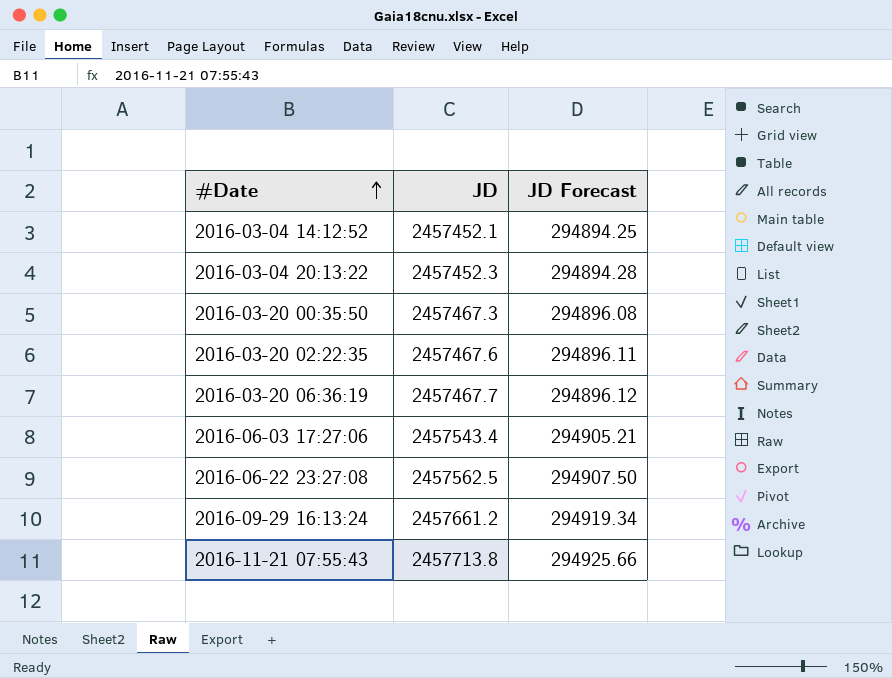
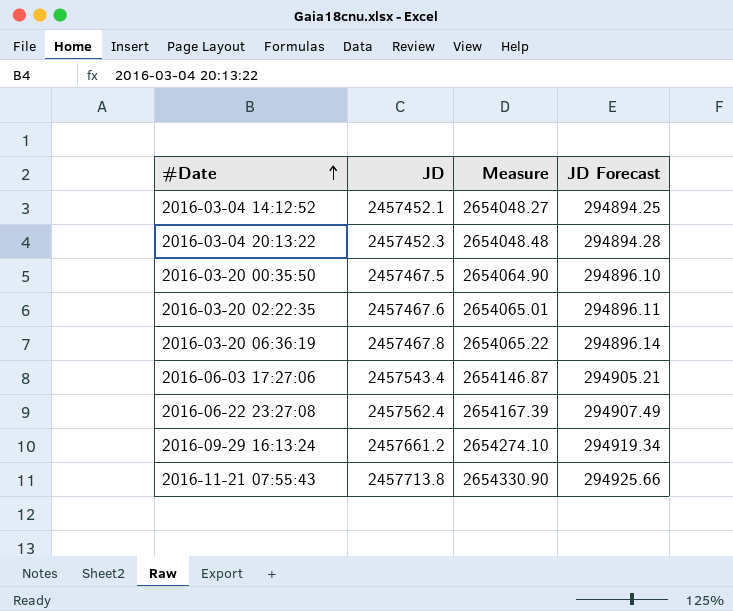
column Measure | formula: none -> [JD] * 1.08
2016-03-20 00:35:50 | JD: 2457467.3 -> 2457467.5
2016-03-20 00:35:50 | JD Forecast: 294896.08 -> 294896.10
2016-03-20 06:36:19 | JD: 2457467.7 -> 2457467.8
2016-03-20 06:36:19 | JD Forecast: 294896.12 -> 294896.14
2016-06-22 23:27:08 | JD: 2457562.5 -> 2457562.4
2016-06-22 23:27:08 | JD Forecast: 294907.50 -> 294907.49

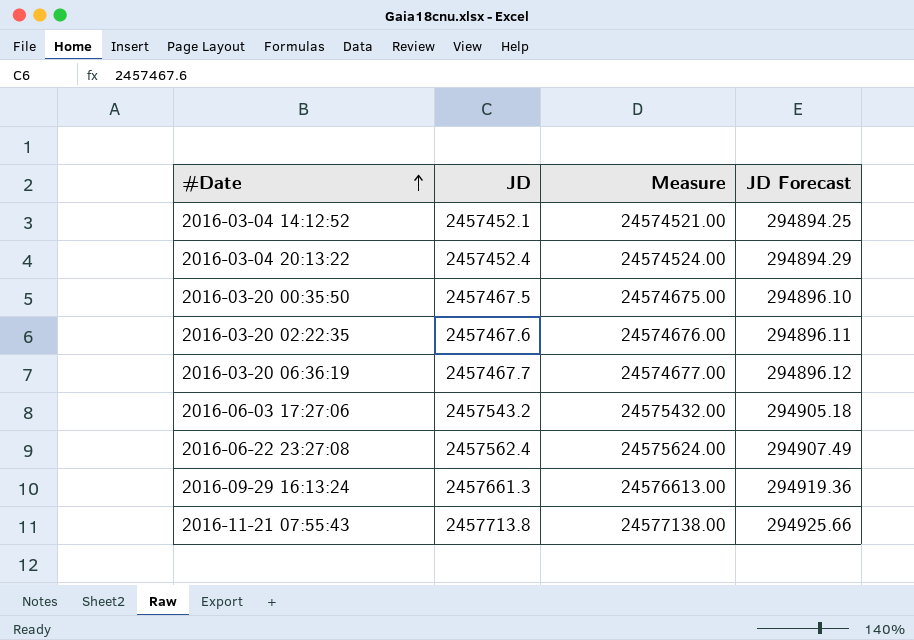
column Measure | formula: [JD] * 1.08 -> [JD] * 10
2016-03-04 20:13:22 | JD: 2457452.3 -> 2457452.4
2016-03-04 20:13:22 | JD Forecast: 294894.28 -> 294894.29
2016-03-20 06:36:19 | JD: 2457467.8 -> 2457467.7
2016-03-20 06:36:19 | JD Forecast: 294896.14 -> 294896.12
2016-06-03 17:27:06 | JD: 2457543.4 -> 2457543.2
2016-06-03 17:27:06 | JD Forecast: 294905.21 -> 294905.18
2016-09-29 16:13:24 | JD: 2457661.2 -> 2457661.3
2016-09-29 16:13:24 | JD Forecast: 294919.34 -> 294919.36

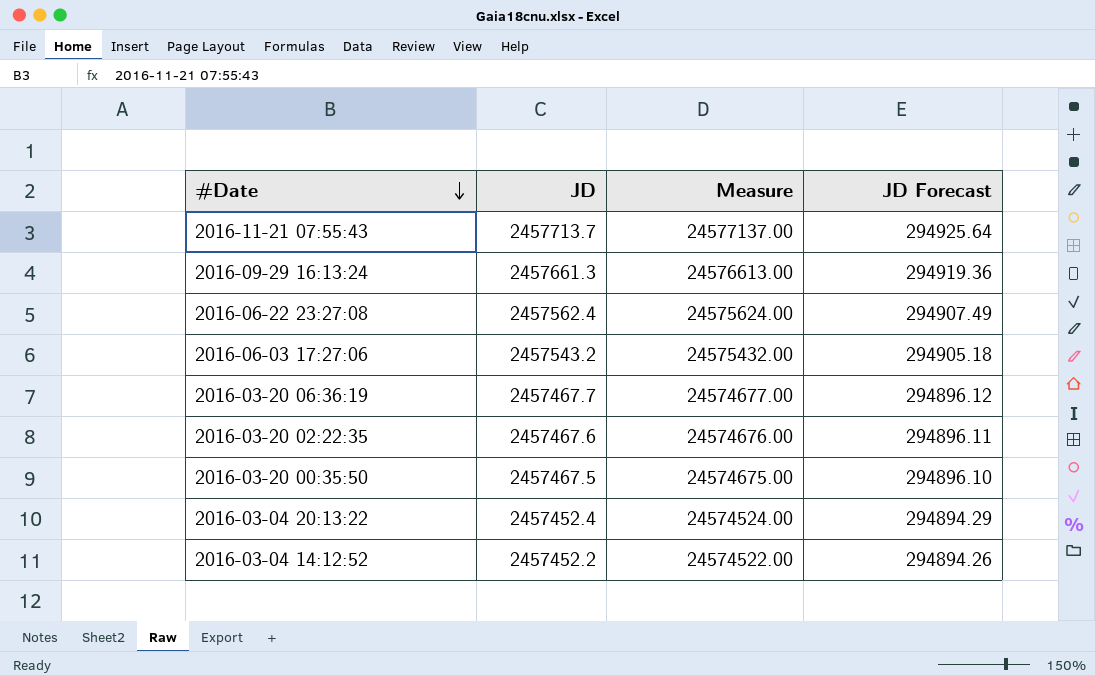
row order: #Date ascending -> #Date descending
2016-11-21 07:55:43 | JD: 2457713.8 -> 2457713.7
2016-11-21 07:55:43 | Measure: 24577138.00 -> 24577137.00
2016-11-21 07:55:43 | JD Forecast: 294925.66 -> 294925.64
2016-03-04 14:12:52 | JD: 2457452.1 -> 2457452.2
2016-03-04 14:12:52 | Measure: 24574521.00 -> 24574522.00
2016-03-04 14:12:52 | JD Forecast: 294894.25 -> 294894.26

